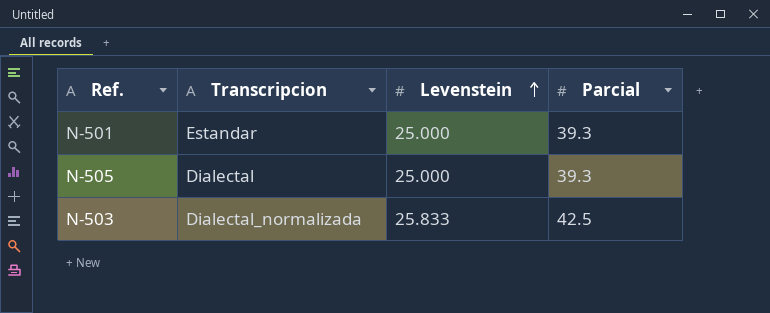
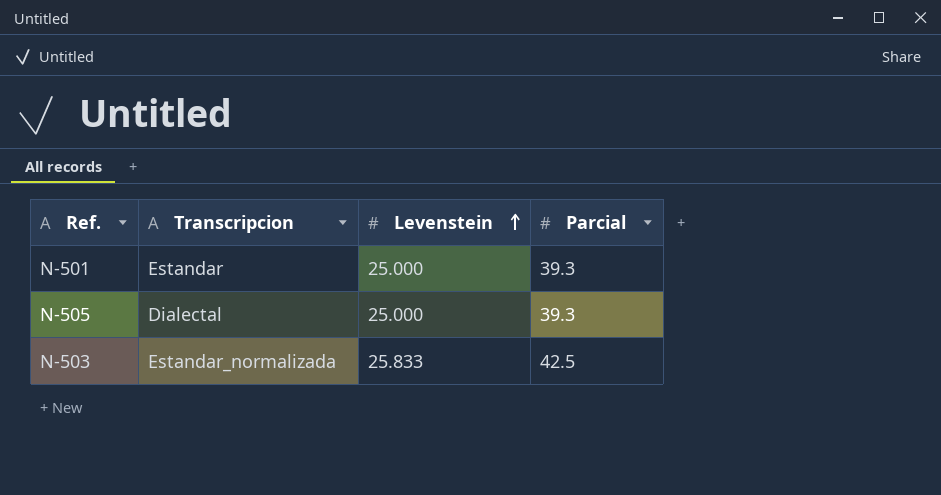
N-503 | Transcripcion: Dialectal_normalizada -> Estandar_normalizada

